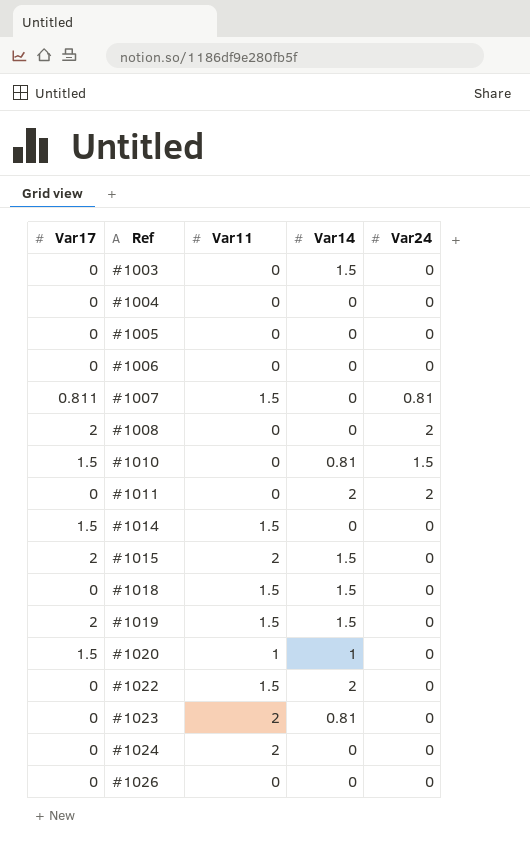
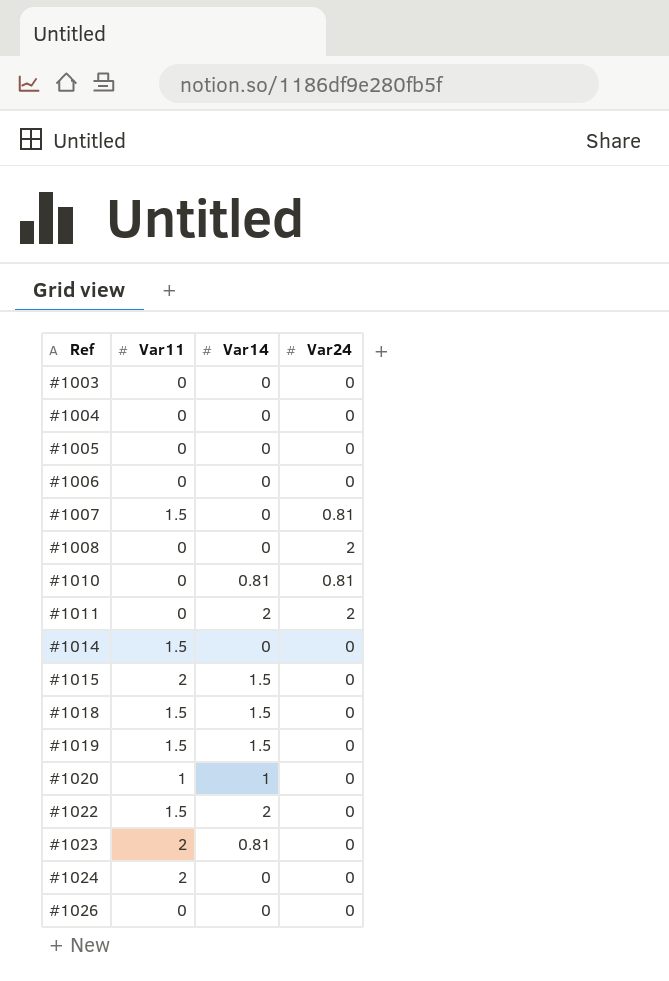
column Var17 | position: 1 -> none
#1003 | Var14: 1.5 -> 0
#1010 | Var24: 1.5 -> 0.81

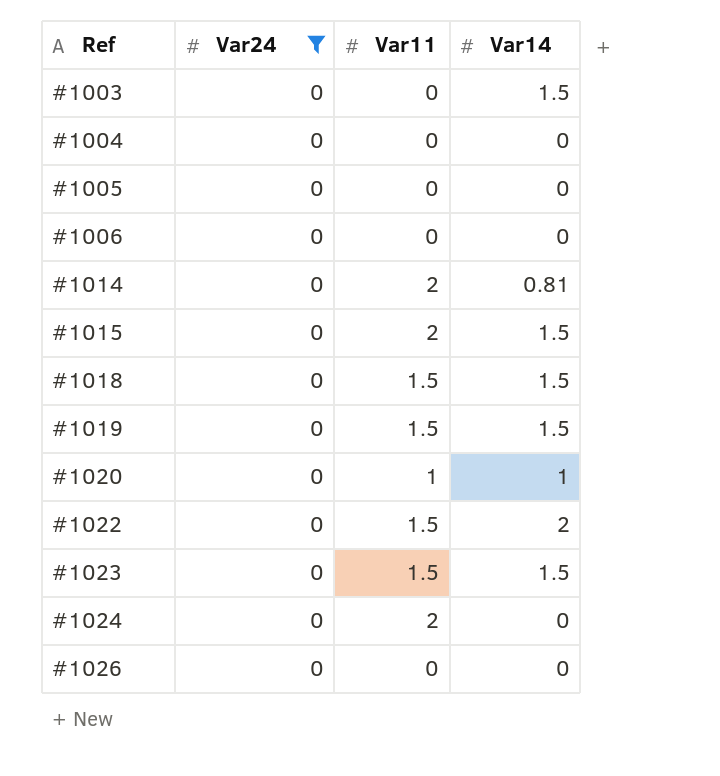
filter: none -> Var24 = 0
column Var24 | position: 4 -> 2
#1003 | Var14: 0 -> 1.5
#1014 | Var11: 1.5 -> 2
#1014 | Var14: 0 -> 0.81
#1023 | Var11: 2 -> 1.5
#1023 | Var14: 0.81 -> 1.5

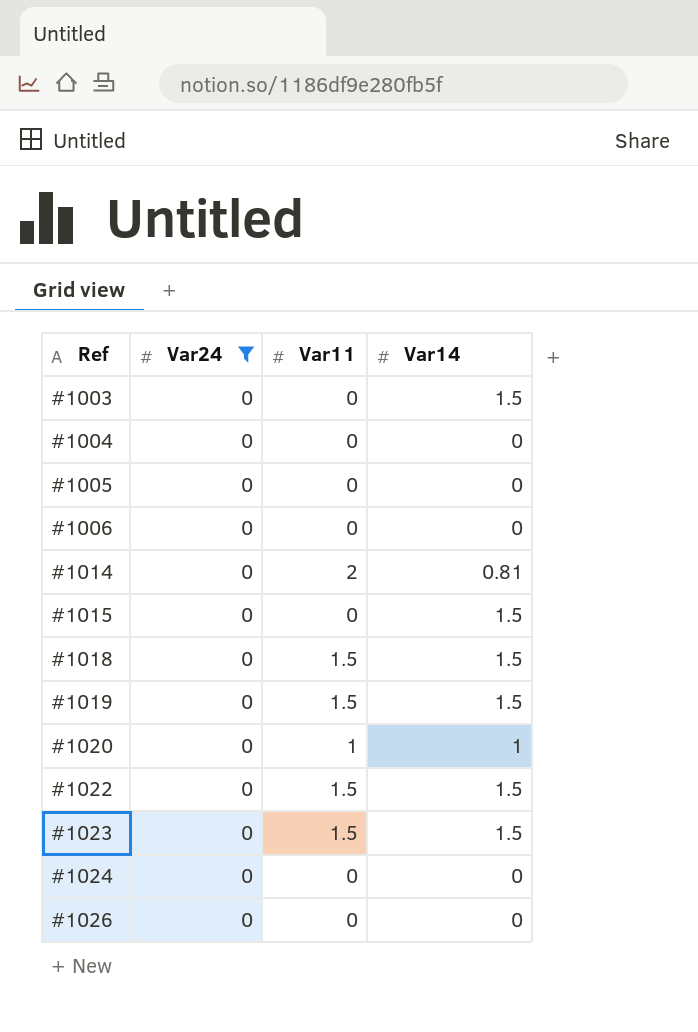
#1015 | Var11: 2 -> 0
#1022 | Var14: 2 -> 1.5
#1024 | Var11: 2 -> 0

